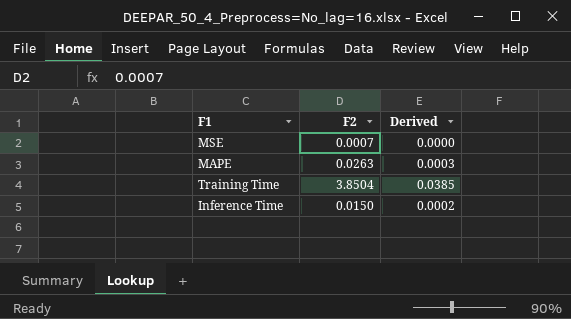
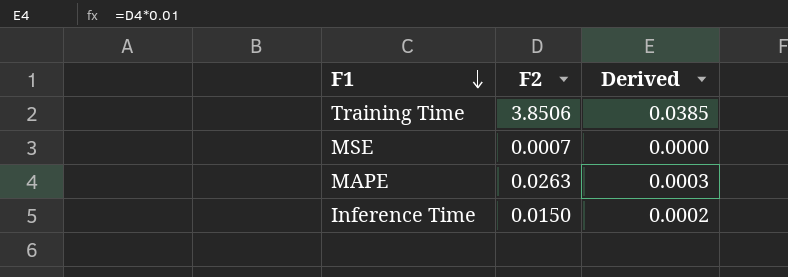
row order: none -> F1 descending
Training Time | F2: 3.8504 -> 3.8506

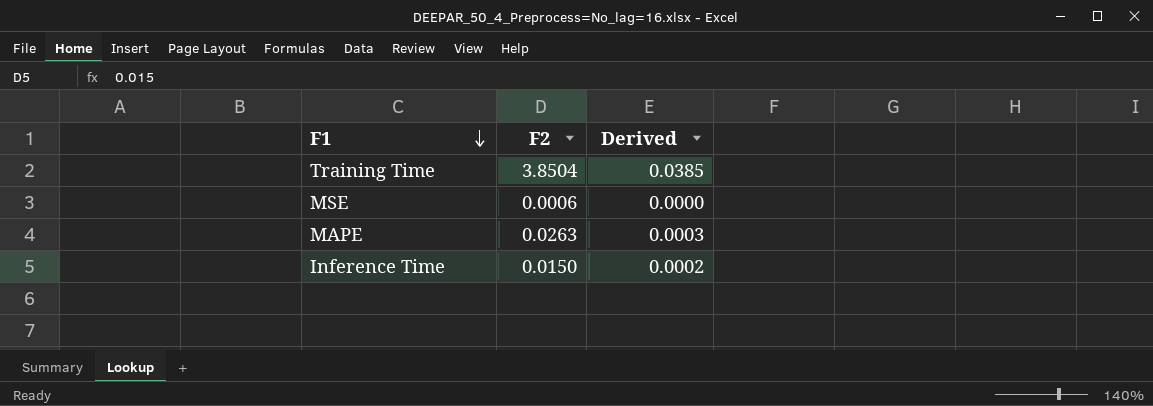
Training Time | F2: 3.8506 -> 3.8504
MSE | F2: 0.0007 -> 0.0006

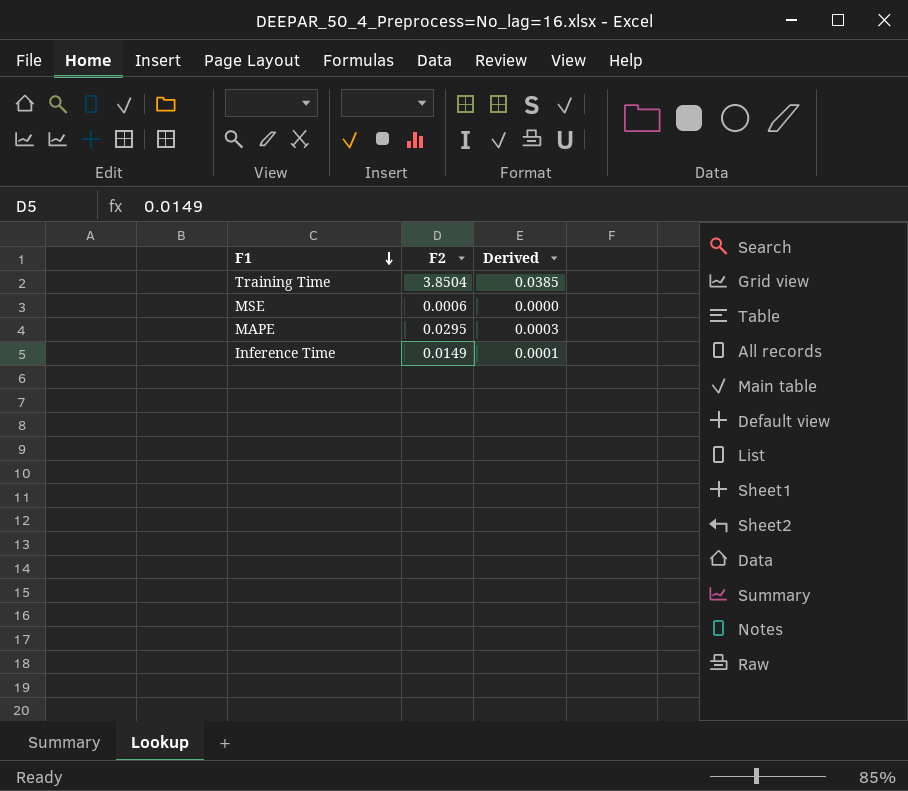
MAPE | F2: 0.0263 -> 0.0295
Inference Time | F2: 0.0150 -> 0.0149
Inference Time | Derived: 0.0002 -> 0.0001

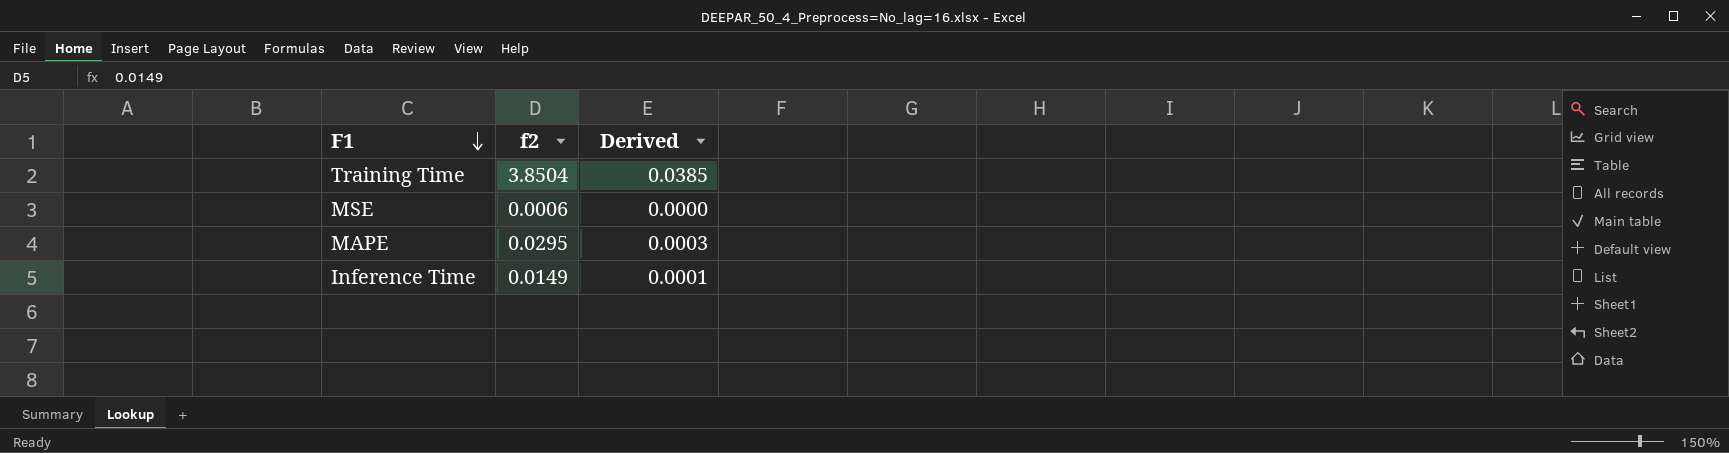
column name: F2 -> f2

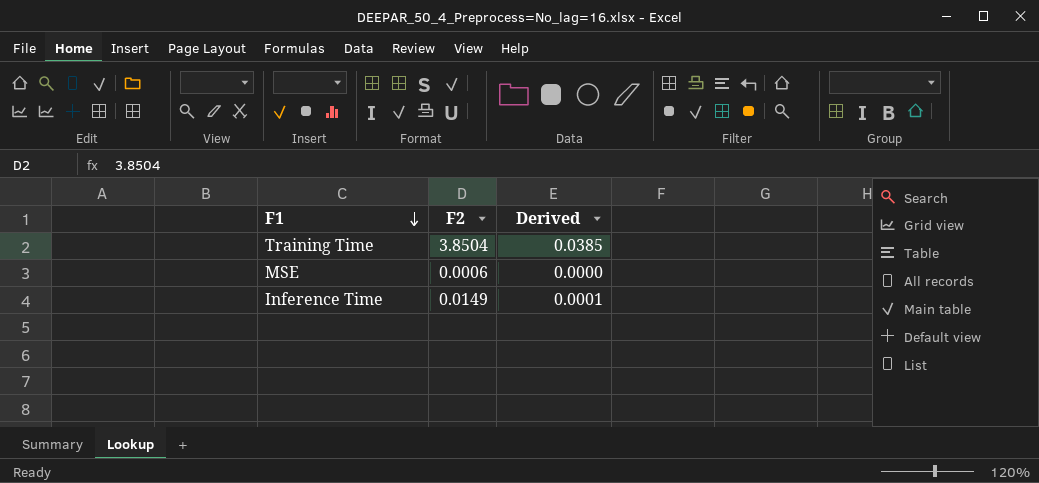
column name: f2 -> F2
row MAPE: 0.0295 | 0.0003 -> none

